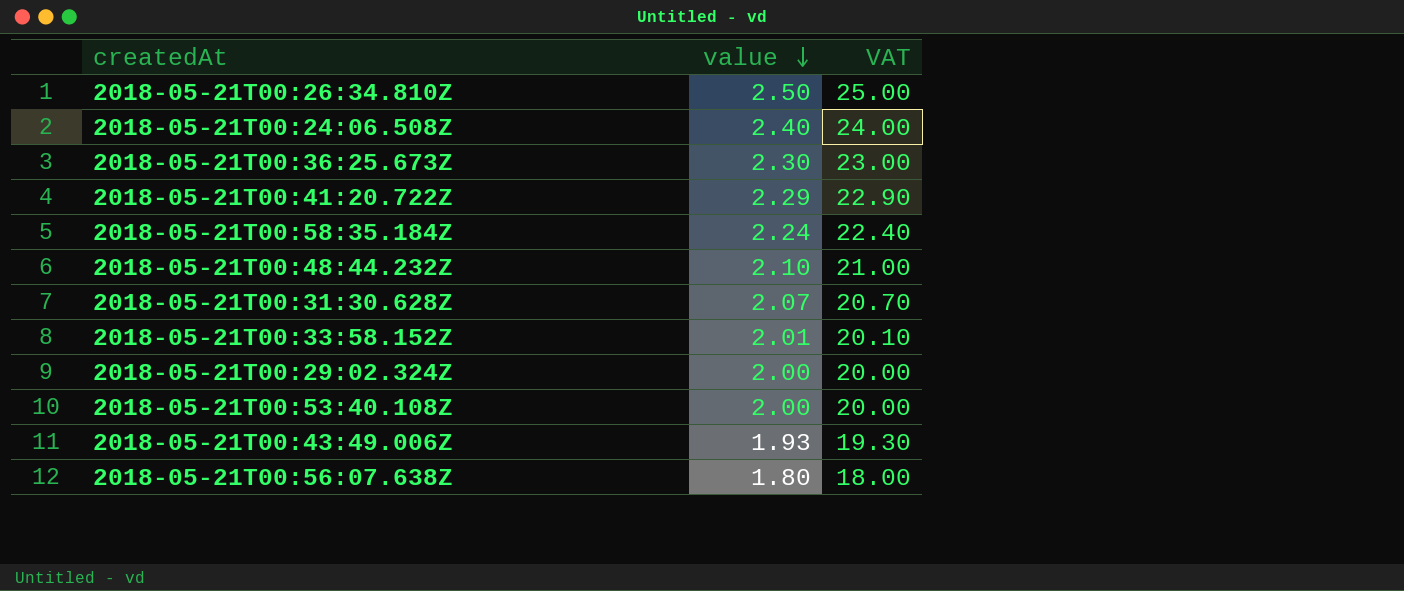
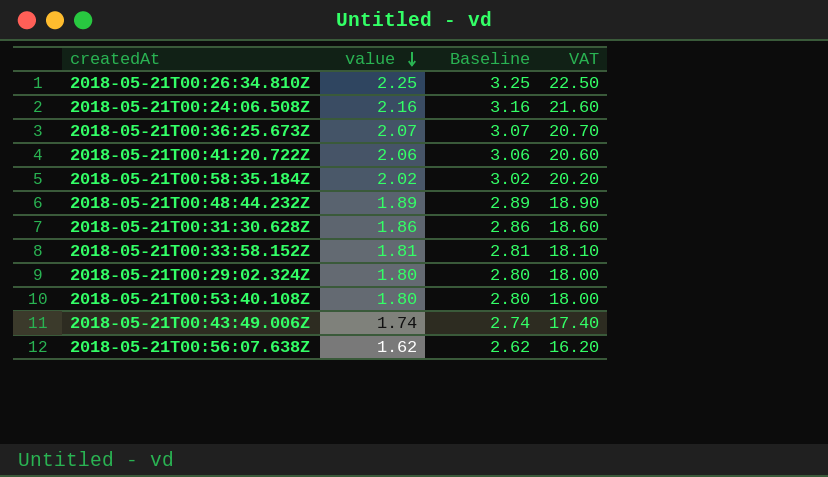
column Baseline | formula: none -> [value] + 1
2018-05-21T00:26:34.810Z | value: 2.50 -> 2.25
2018-05-21T00:26:34.810Z | VAT: 25.00 -> 22.50
2018-05-21T00:24:06.508Z | value: 2.40 -> 2.16
2018-05-21T00:24:06.508Z | VAT: 24.00 -> 21.60
2018-05-21T00:36:25.673Z | value: 2.30 -> 2.07
2018-05-21T00:36:25.673Z | VAT: 23.00 -> 20.70
2018-05-21T00:41:20.722Z | value: 2.29 -> 2.06
2018-05-21T00:41:20.722Z | VAT: 22.90 -> 20.60
2018-05-21T00:58:35.184Z | value: 2.24 -> 2.02
2018-05-21T00:58:35.184Z | VAT: 22.40 -> 20.20
2018-05-21T00:48:44.232Z | value: 2.10 -> 1.89
2018-05-21T00:48:44.232Z | VAT: 21.00 -> 18.90
2018-05-21T00:31:30.628Z | value: 2.07 -> 1.86
2018-05-21T00:31:30.628Z | VAT: 20.70 -> 18.60
2018-05-21T00:33:58.152Z | value: 2.01 -> 1.81
2018-05-21T00:33:58.152Z | VAT: 20.10 -> 18.10
2018-05-21T00:29:02.324Z | value: 2.00 -> 1.80
2018-05-21T00:29:02.324Z | VAT: 20.00 -> 18.00
2018-05-21T00:53:40.108Z | value: 2.00 -> 1.80
2018-05-21T00:53:40.108Z | VAT: 20.00 -> 18.00
2018-05-21T00:43:49.006Z | value: 1.93 -> 1.74
2018-05-21T00:43:49.006Z | VAT: 19.30 -> 17.40
2018-05-21T00:56:07.638Z | value: 1.80 -> 1.62
2018-05-21T00:56:07.638Z | VAT: 18.00 -> 16.20

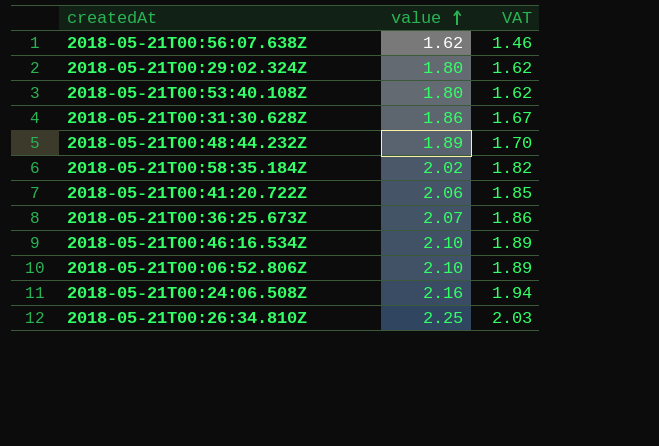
row order: value descending -> value ascending
column Baseline | formula: [value] + 1 -> none
column VAT | formula: [value] * 10 -> [value] * 0.9
row 2018-05-21T00:33:58.152Z: 1.81 | 2.81 | 18.10 -> none
row 2018-05-21T00:43:49.006Z: 1.74 | 2.74 | 17.40 -> none
row 2018-05-21T00:46:16.534Z: none -> 2.10 | 1.89
row 2018-05-21T00:06:52.806Z: none -> 2.10 | 1.89

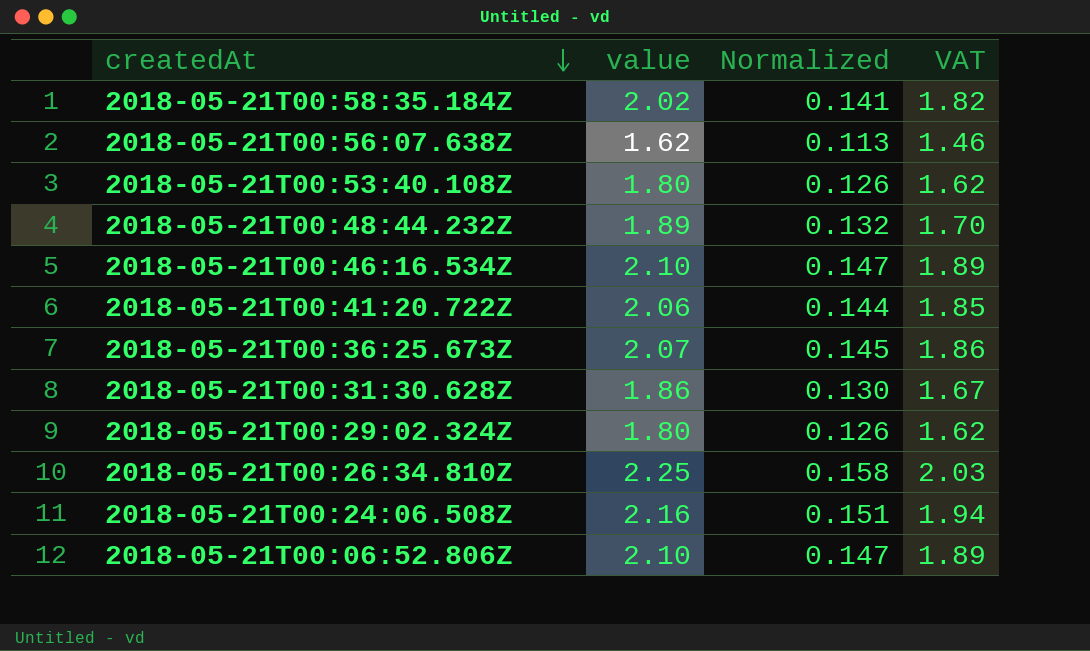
row order: value ascending -> createdAt descending
column Normalized | formula: none -> [value] * 0.07

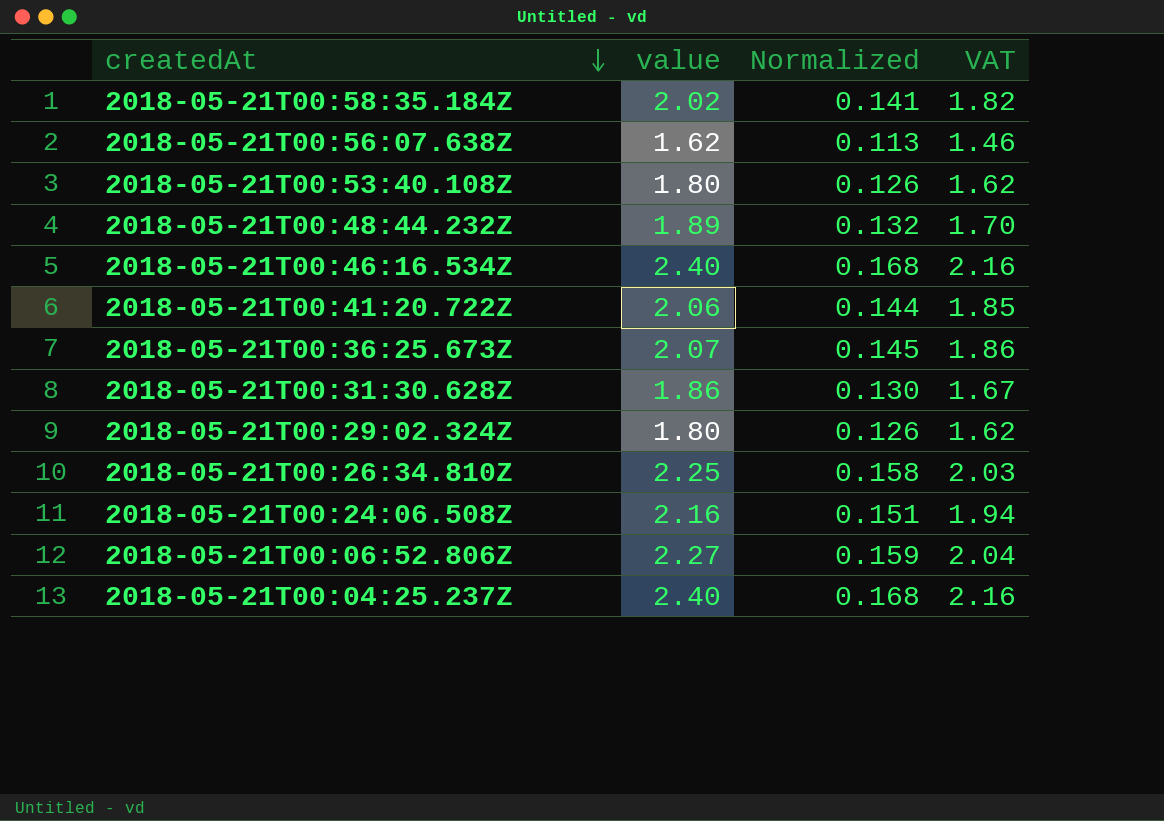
2018-05-21T00:46:16.534Z | value: 2.10 -> 2.40
2018-05-21T00:46:16.534Z | Normalized: 0.147 -> 0.168
2018-05-21T00:46:16.534Z | VAT: 1.89 -> 2.16
2018-05-21T00:06:52.806Z | value: 2.10 -> 2.27
2018-05-21T00:06:52.806Z | Normalized: 0.147 -> 0.159
2018-05-21T00:06:52.806Z | VAT: 1.89 -> 2.04
row 2018-05-21T00:04:25.237Z: none -> 2.40 | 0.168 | 2.16

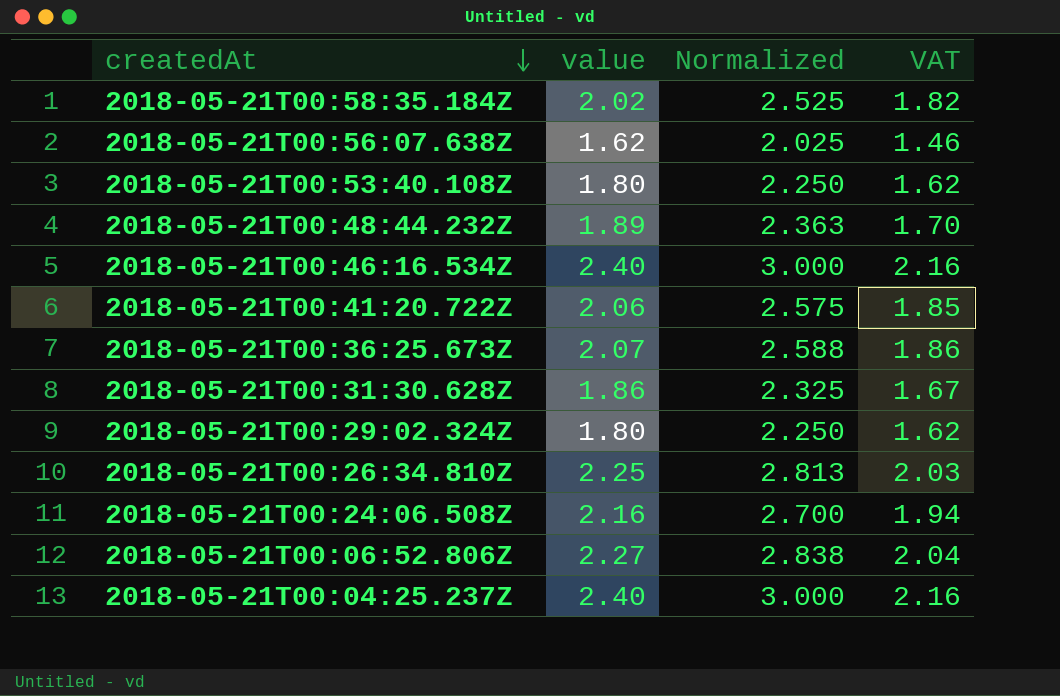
column Normalized | formula: [value] * 0.07 -> [value] * 1.25

